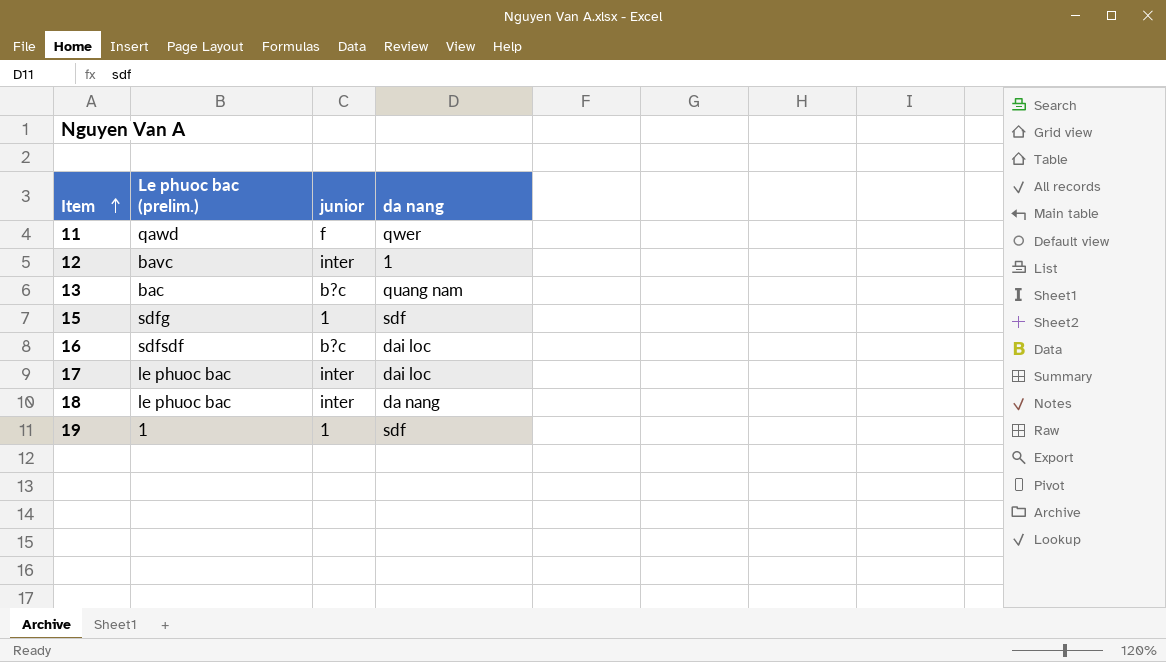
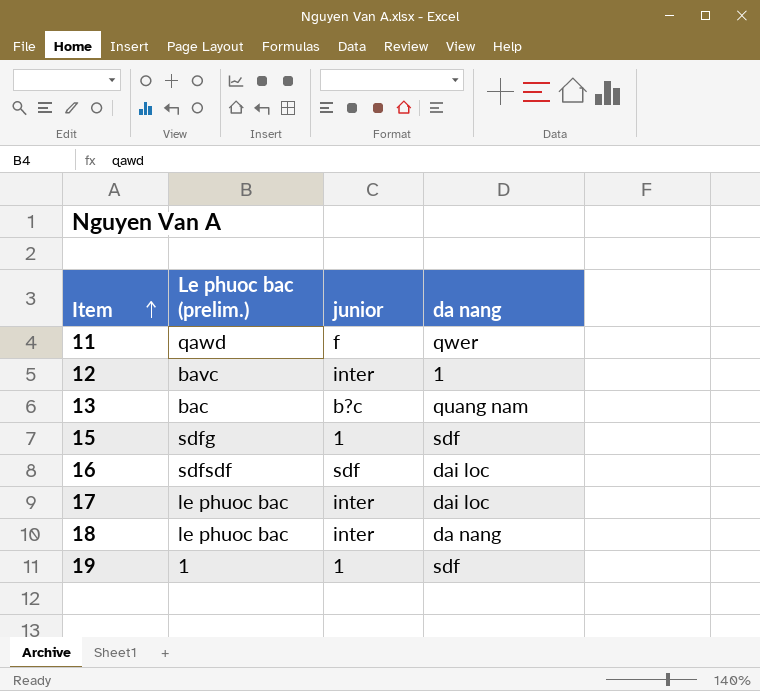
16 | junior: b?c -> sdf

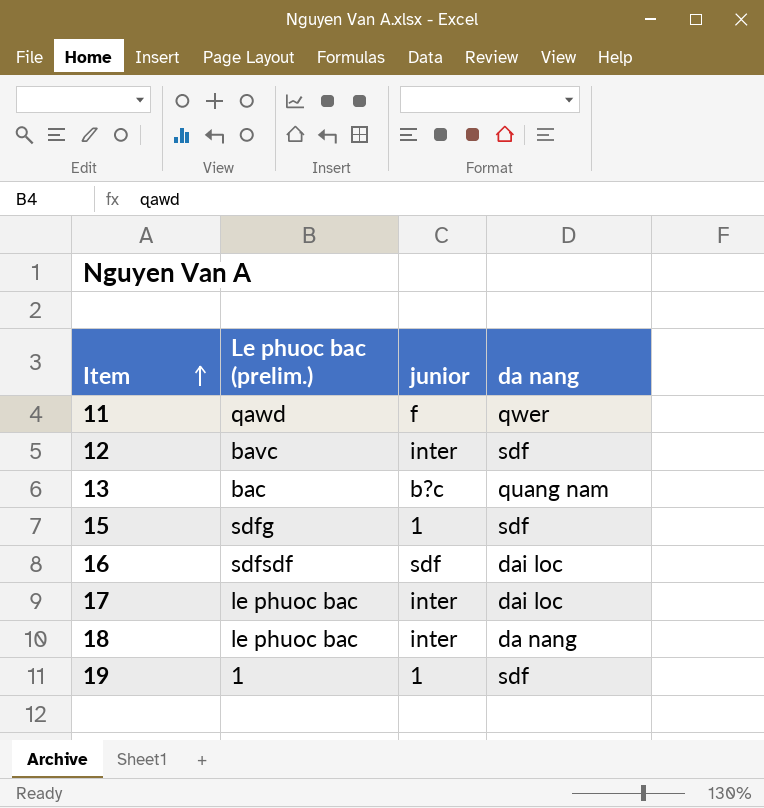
12 | da nang: 1 -> sdf

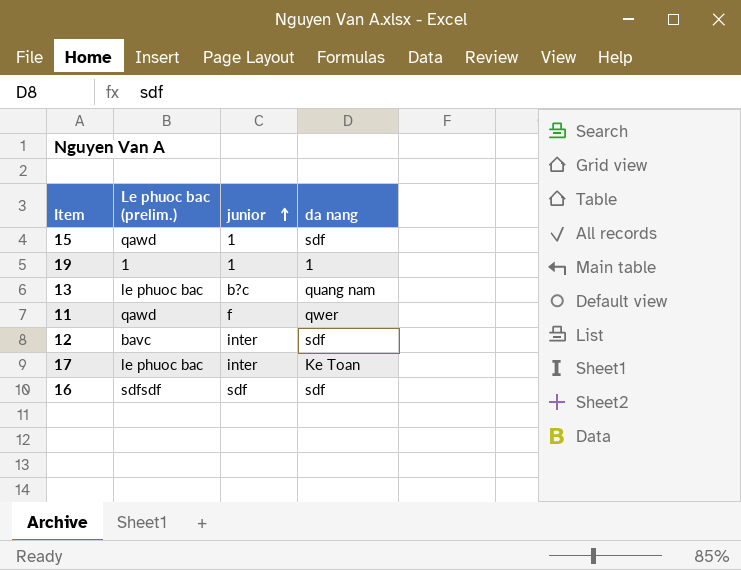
row order: Item ascending -> junior ascending
row 18: le phuoc bac | inter | da nang -> none
15 | Le phuoc bac (prelim.): sdfg -> qawd
19 | da nang: sdf -> 1
13 | Le phuoc bac (prelim.): bac -> le phuoc bac
17 | da nang: dai loc -> Ke Toan
16 | da nang: dai loc -> sdf

